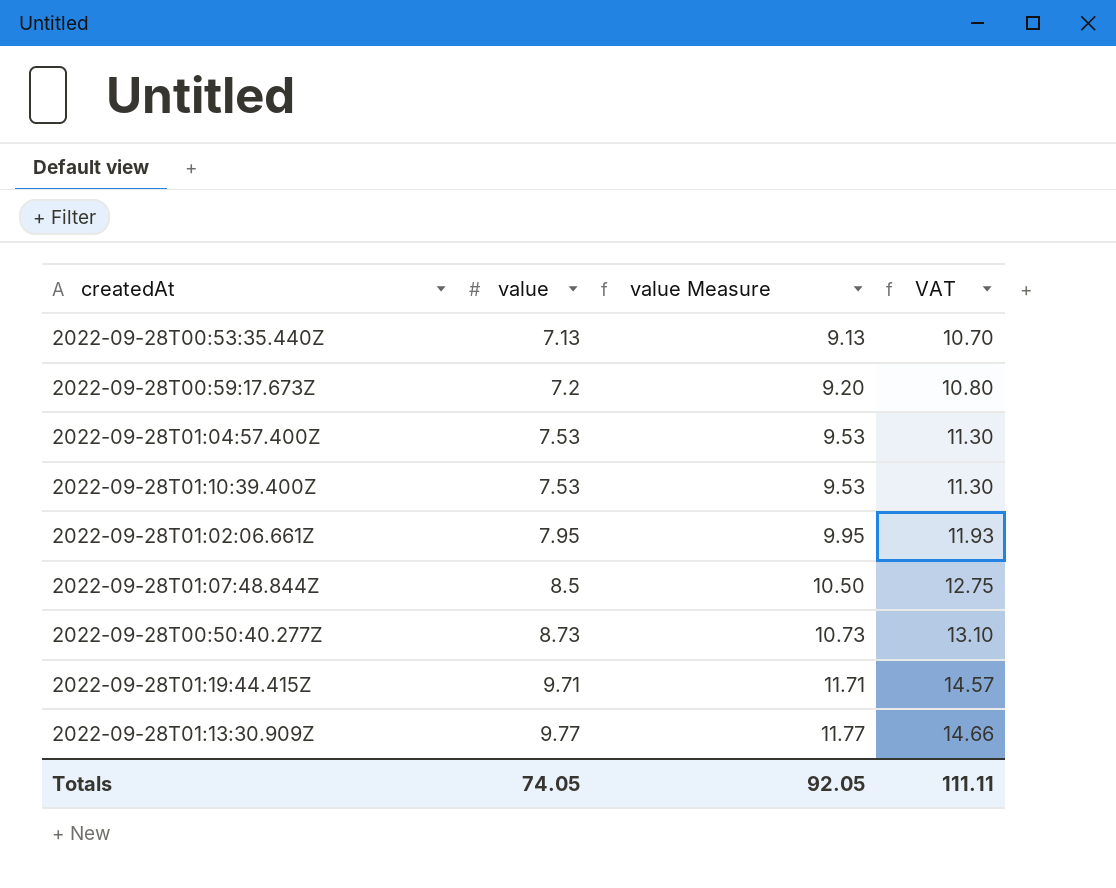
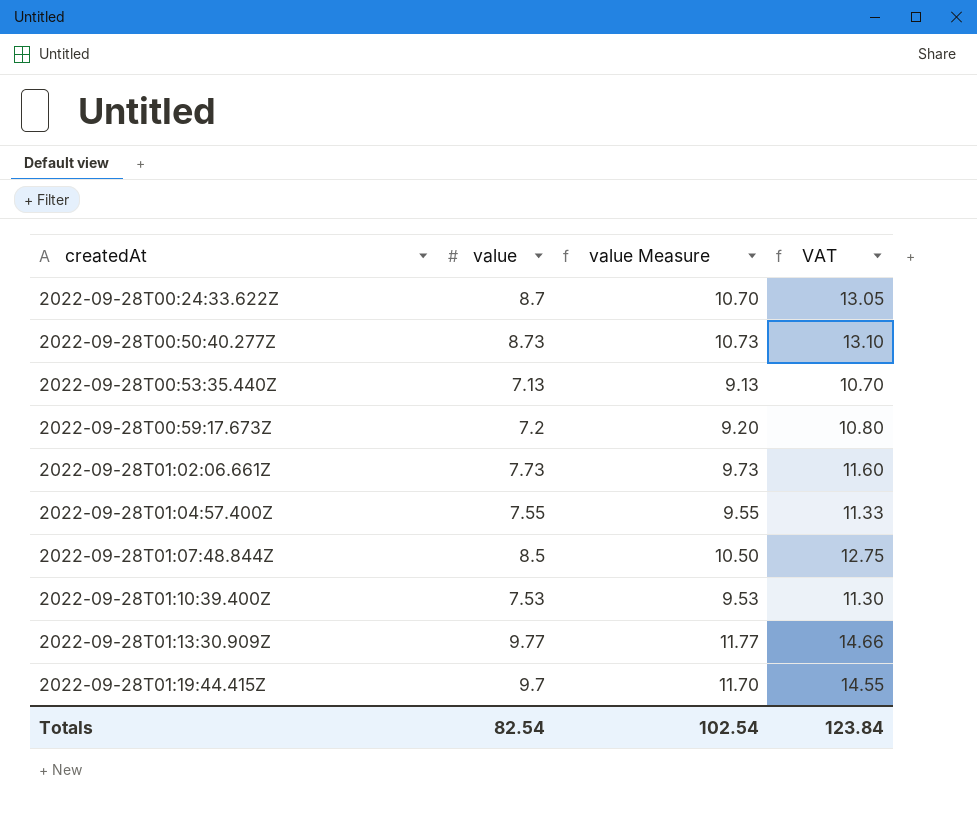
row order: value ascending -> createdAt ascending
row 2022-09-28T00:24:33.622Z: none -> 8.7 | 10.70 | 13.05
2022-09-28T01:02:06.661Z | value: 7.95 -> 7.73
2022-09-28T01:02:06.661Z | value Measure: 9.95 -> 9.73
2022-09-28T01:02:06.661Z | VAT: 11.93 -> 11.60
2022-09-28T01:04:57.400Z | value: 7.53 -> 7.55
2022-09-28T01:04:57.400Z | value Measure: 9.53 -> 9.55
2022-09-28T01:04:57.400Z | VAT: 11.30 -> 11.33
2022-09-28T01:19:44.415Z | value: 9.71 -> 9.7
2022-09-28T01:19:44.415Z | value Measure: 11.71 -> 11.70
2022-09-28T01:19:44.415Z | VAT: 14.57 -> 14.55
Totals | value: 74.05 -> 82.54
Totals | value Measure: 92.05 -> 102.54
Totals | VAT: 111.11 -> 123.84

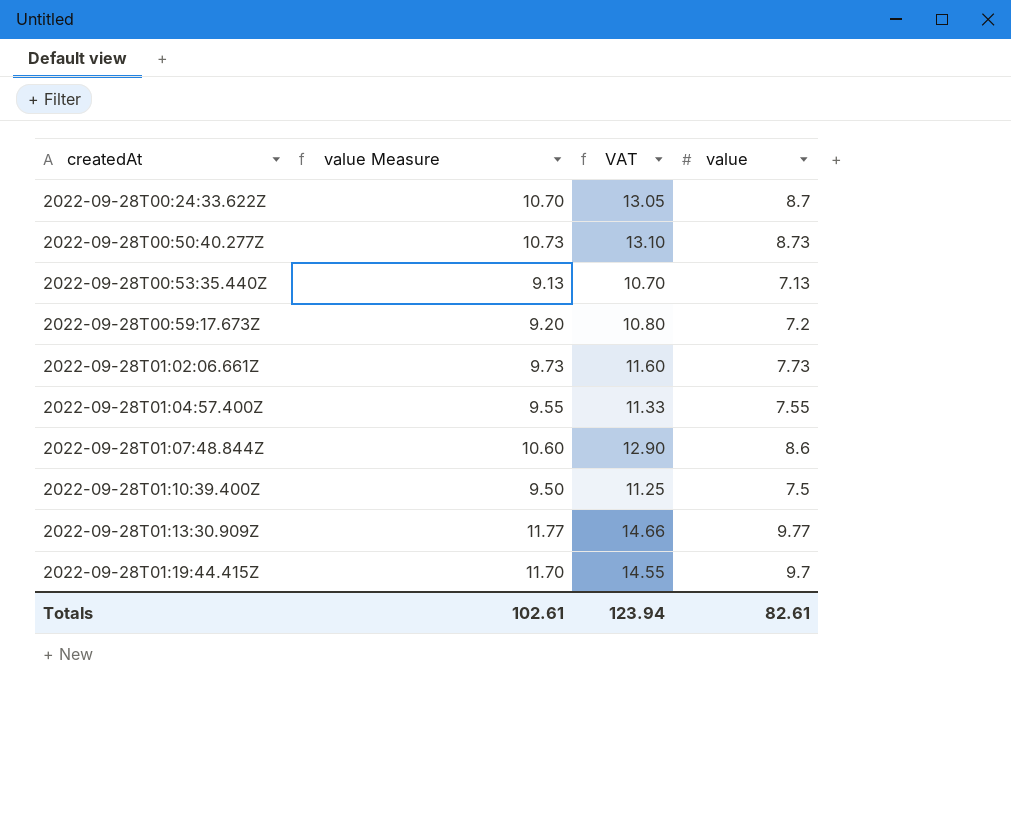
column value | position: 2 -> 4
2022-09-28T01:07:48.844Z | value Measure: 10.50 -> 10.60
2022-09-28T01:07:48.844Z | VAT: 12.75 -> 12.90
2022-09-28T01:07:48.844Z | value: 8.5 -> 8.6
2022-09-28T01:10:39.400Z | value Measure: 9.53 -> 9.50
2022-09-28T01:10:39.400Z | VAT: 11.30 -> 11.25
2022-09-28T01:10:39.400Z | value: 7.53 -> 7.5
Totals | value Measure: 102.54 -> 102.61
Totals | VAT: 123.84 -> 123.94
Totals | value: 82.54 -> 82.61

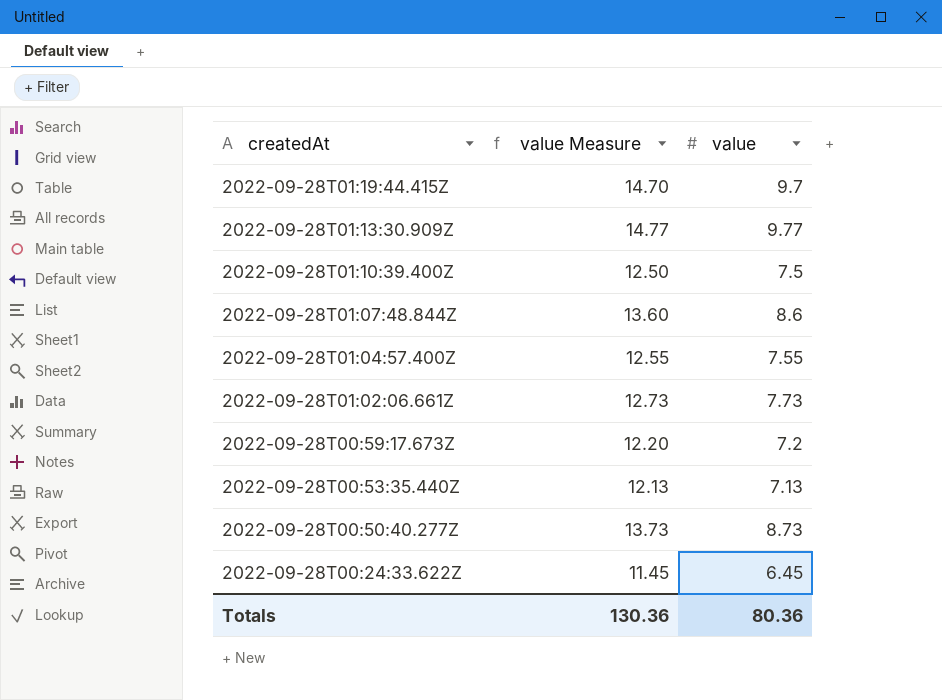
row order: createdAt ascending -> createdAt descending
column VAT | formula: [value] * 1.5 -> none
column value Measure | formula: [value] + 2 -> [value] + 5
2022-09-28T00:24:33.622Z | value: 8.7 -> 6.45
Totals | value Measure: 102.61 -> 130.36
Totals | value: 82.61 -> 80.36

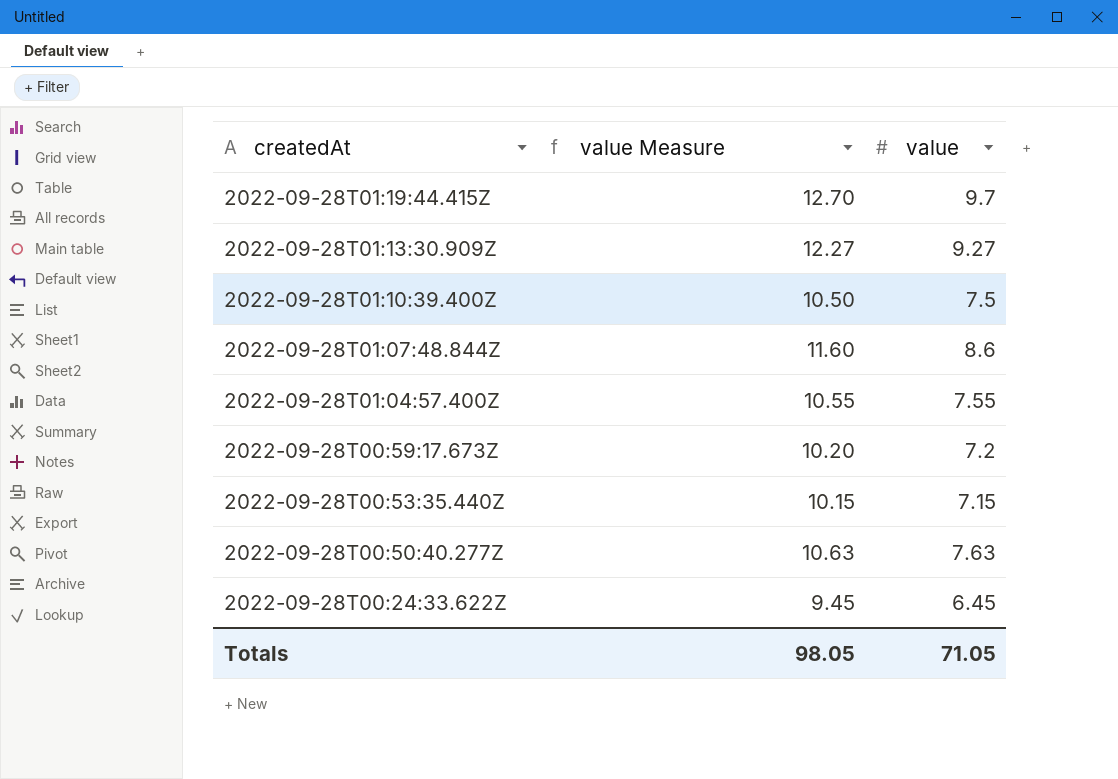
column value Measure | formula: [value] + 5 -> [value] + 3
row 2022-09-28T01:02:06.661Z: 12.73 | 7.73 -> none
2022-09-28T01:13:30.909Z | value: 9.77 -> 9.27
2022-09-28T00:53:35.440Z | value: 7.13 -> 7.15
2022-09-28T00:50:40.277Z | value: 8.73 -> 7.63
Totals | value Measure: 130.36 -> 98.05
Totals | value: 80.36 -> 71.05

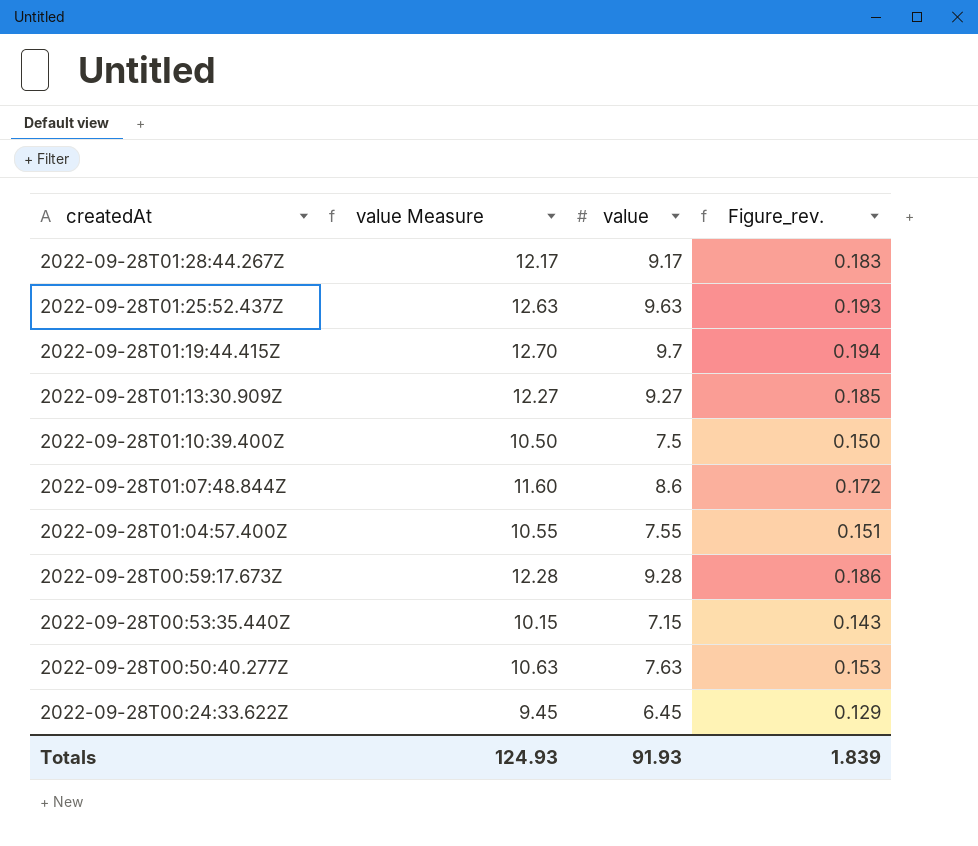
column Figure_rev. | formula: none -> [value] * 0.02
row 2022-09-28T01:28:44.267Z: none -> 12.17 | 9.17 | 0.183
row 2022-09-28T01:25:52.437Z: none -> 12.63 | 9.63 | 0.193
2022-09-28T00:59:17.673Z | value Measure: 10.20 -> 12.28
2022-09-28T00:59:17.673Z | value: 7.2 -> 9.28
Totals | value Measure: 98.05 -> 124.93
Totals | value: 71.05 -> 91.93

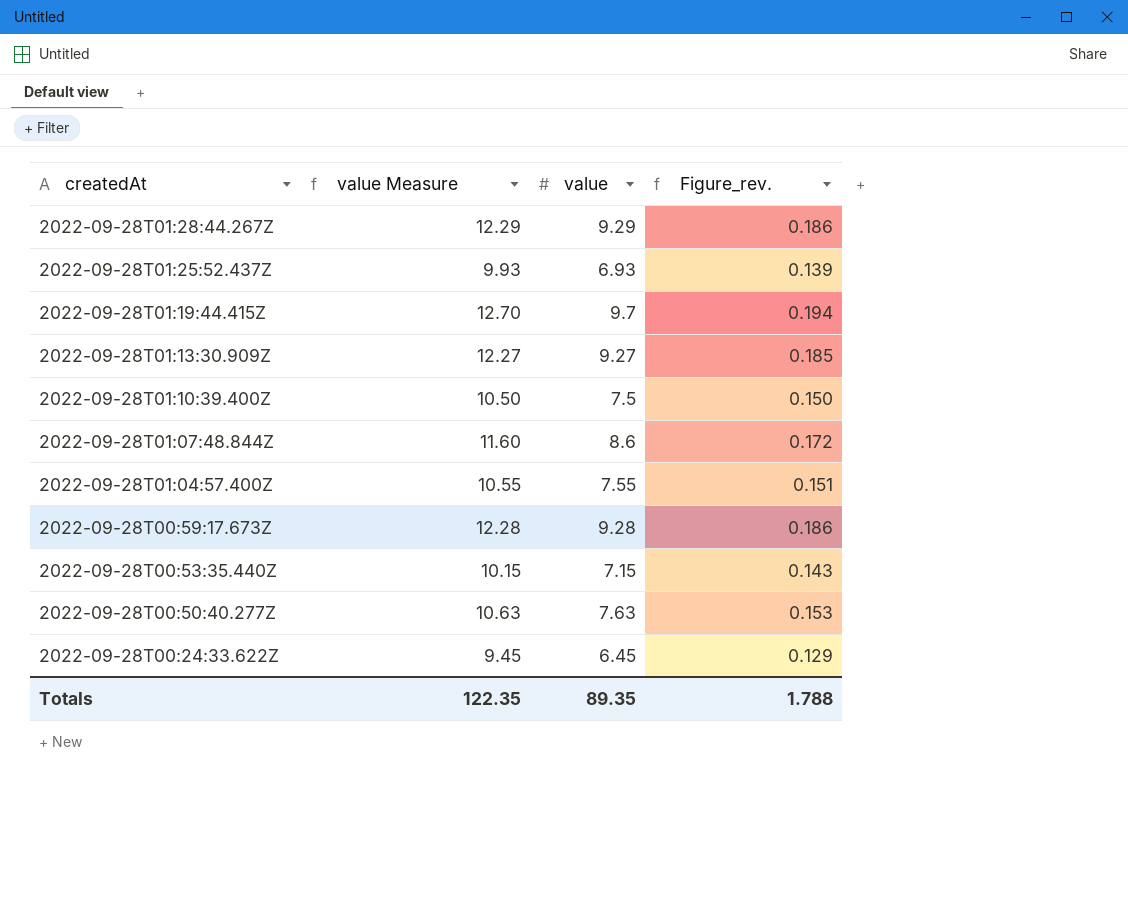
2022-09-28T01:28:44.267Z | value Measure: 12.17 -> 12.29
2022-09-28T01:28:44.267Z | value: 9.17 -> 9.29
2022-09-28T01:28:44.267Z | Figure_rev.: 0.183 -> 0.186
2022-09-28T01:25:52.437Z | value Measure: 12.63 -> 9.93
2022-09-28T01:25:52.437Z | value: 9.63 -> 6.93
2022-09-28T01:25:52.437Z | Figure_rev.: 0.193 -> 0.139
Totals | value Measure: 124.93 -> 122.35
Totals | value: 91.93 -> 89.35
Totals | Figure_rev.: 1.839 -> 1.788

